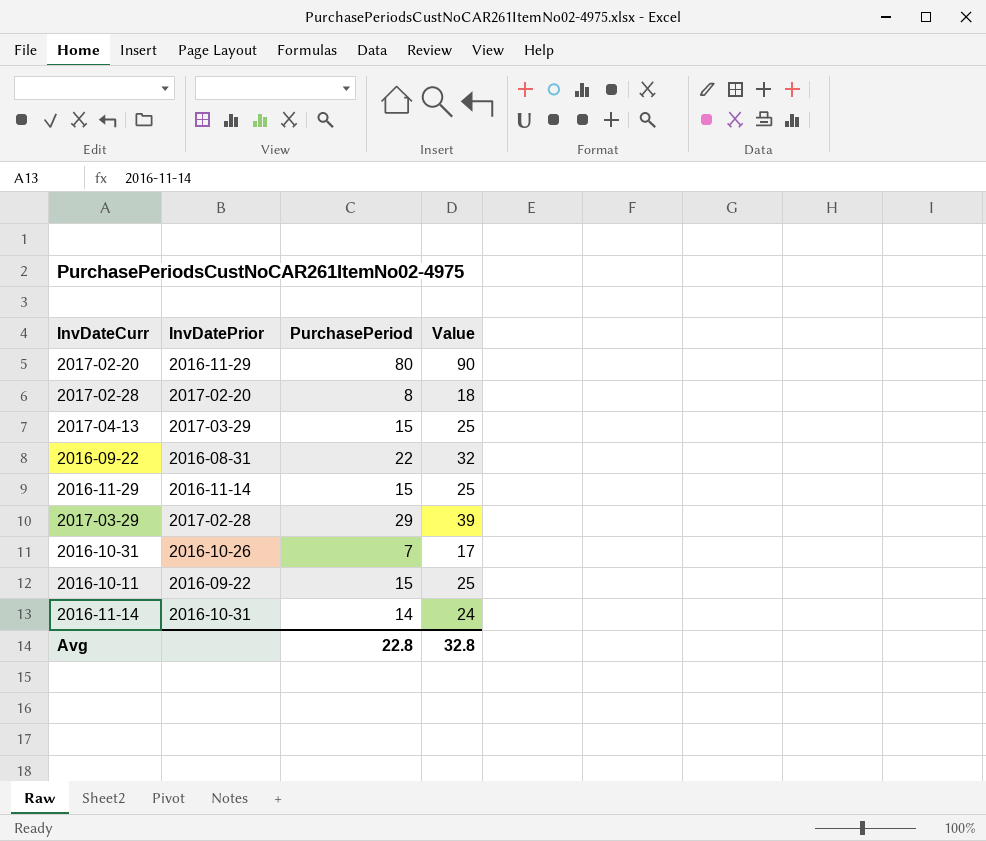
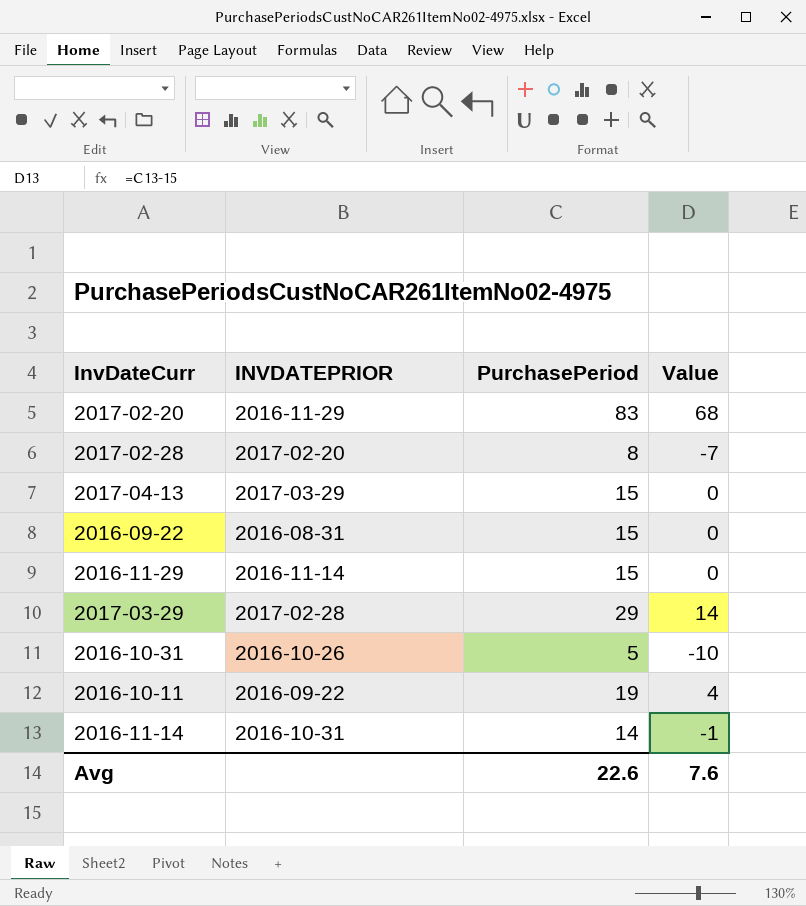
column name: InvDatePrior -> INVDATEPRIOR
column Value | formula: [PurchasePeriod] + 10 -> [PurchasePeriod] - 15
2017-02-20 | PurchasePeriod: 80 -> 83
2016-09-22 | PurchasePeriod: 22 -> 15
2016-10-31 | PurchasePeriod: 7 -> 5
2016-10-11 | PurchasePeriod: 15 -> 19
Avg | PurchasePeriod: 22.8 -> 22.6
Avg | Value: 32.8 -> 7.6

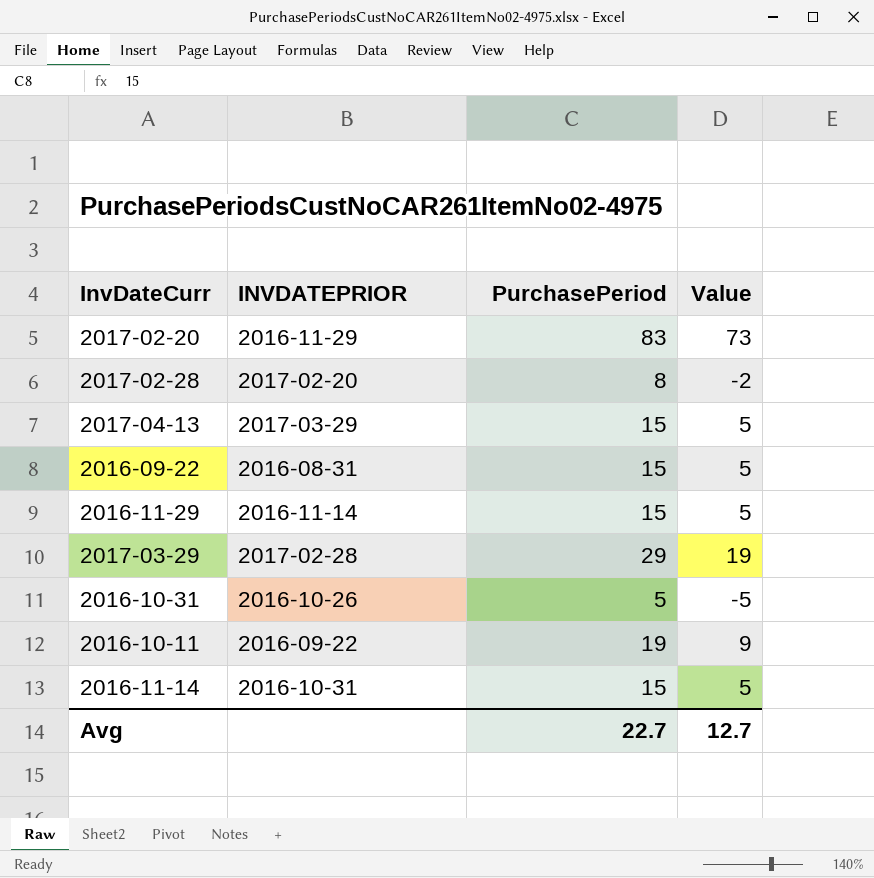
column Value | formula: [PurchasePeriod] - 15 -> [PurchasePeriod] - 10
2016-11-14 | PurchasePeriod: 14 -> 15
Avg | PurchasePeriod: 22.6 -> 22.7
Avg | Value: 7.6 -> 12.7

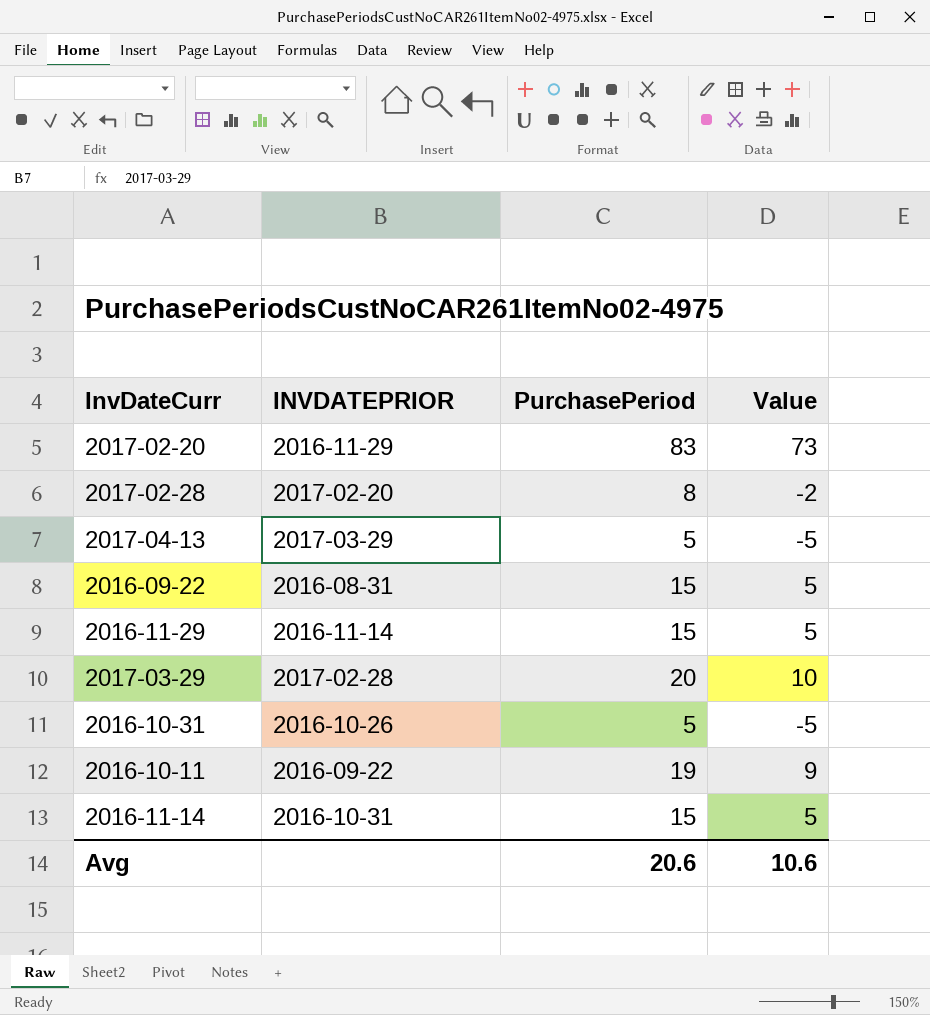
2017-04-13 | PurchasePeriod: 15 -> 5
2017-04-13 | Value: 5 -> -5
2017-03-29 | PurchasePeriod: 29 -> 20
2017-03-29 | Value: 19 -> 10
Avg | PurchasePeriod: 22.7 -> 20.6
Avg | Value: 12.7 -> 10.6

